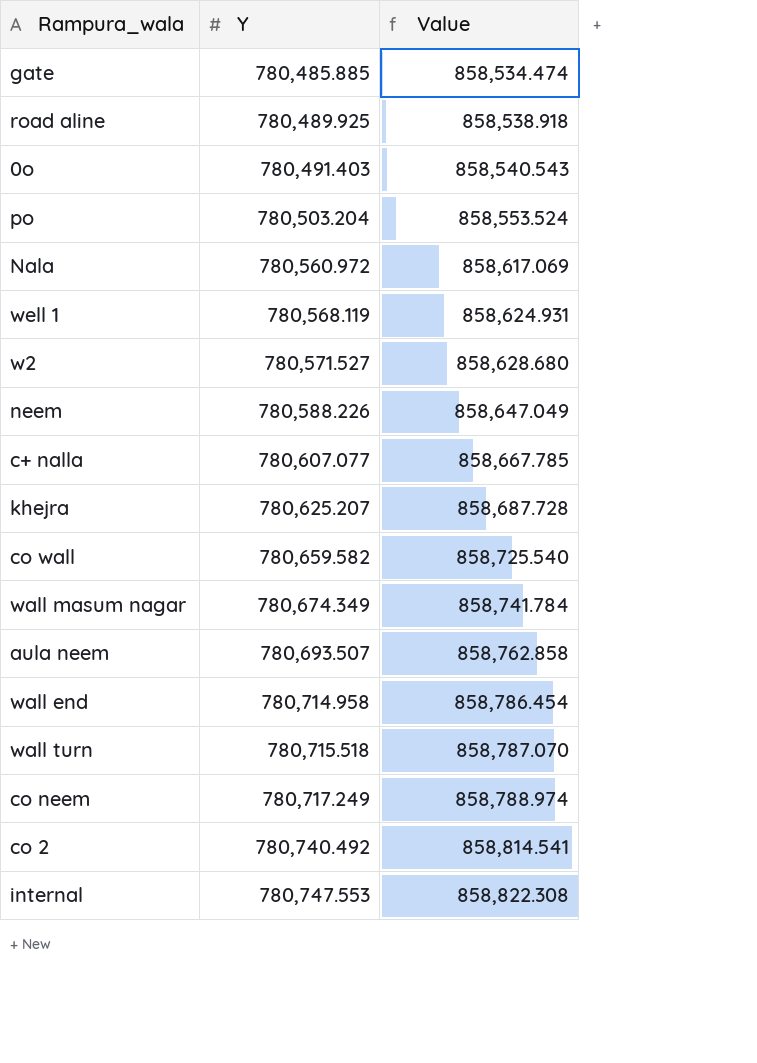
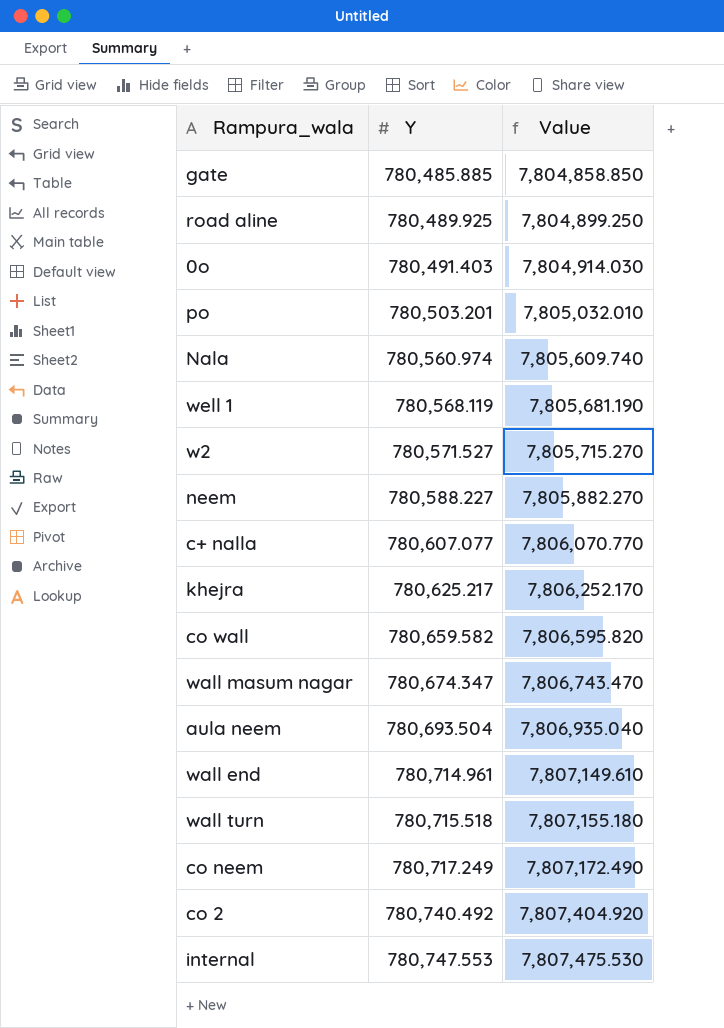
column Value | formula: [Y] * 1.1 -> [Y] * 10
po | Y: 780,503.204 -> 780,503.201
Nala | Y: 780,560.972 -> 780,560.974
neem | Y: 780,588.226 -> 780,588.227
khejra | Y: 780,625.207 -> 780,625.217
wall masum nagar | Y: 780,674.349 -> 780,674.347
aula neem | Y: 780,693.507 -> 780,693.504
wall end | Y: 780,714.958 -> 780,714.961

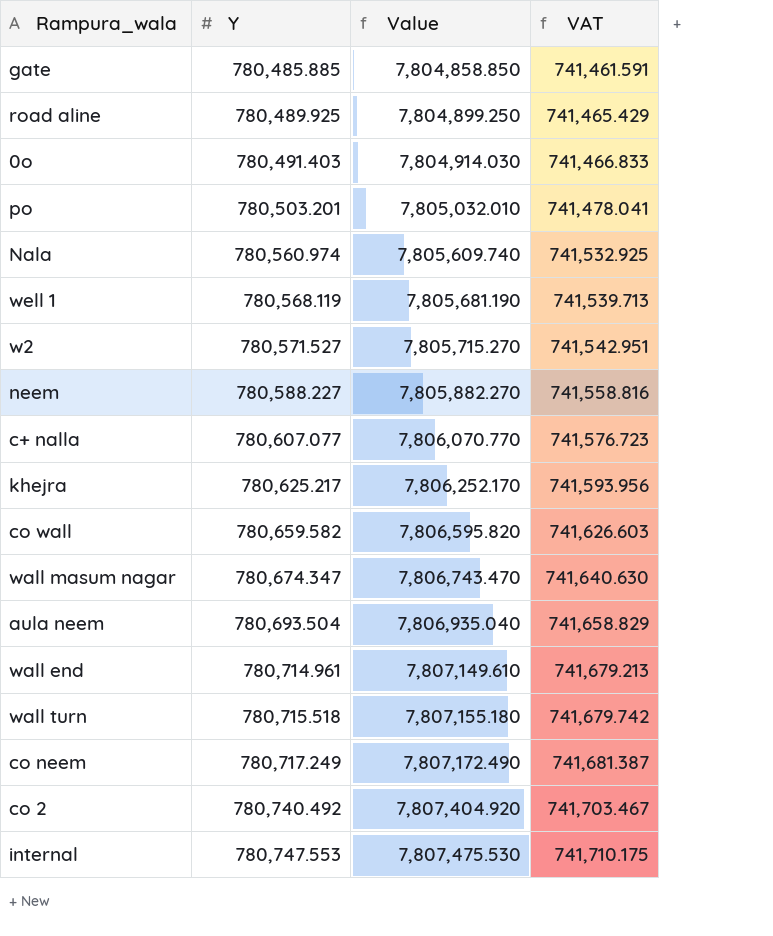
column VAT | formula: none -> [Y] * 0.95

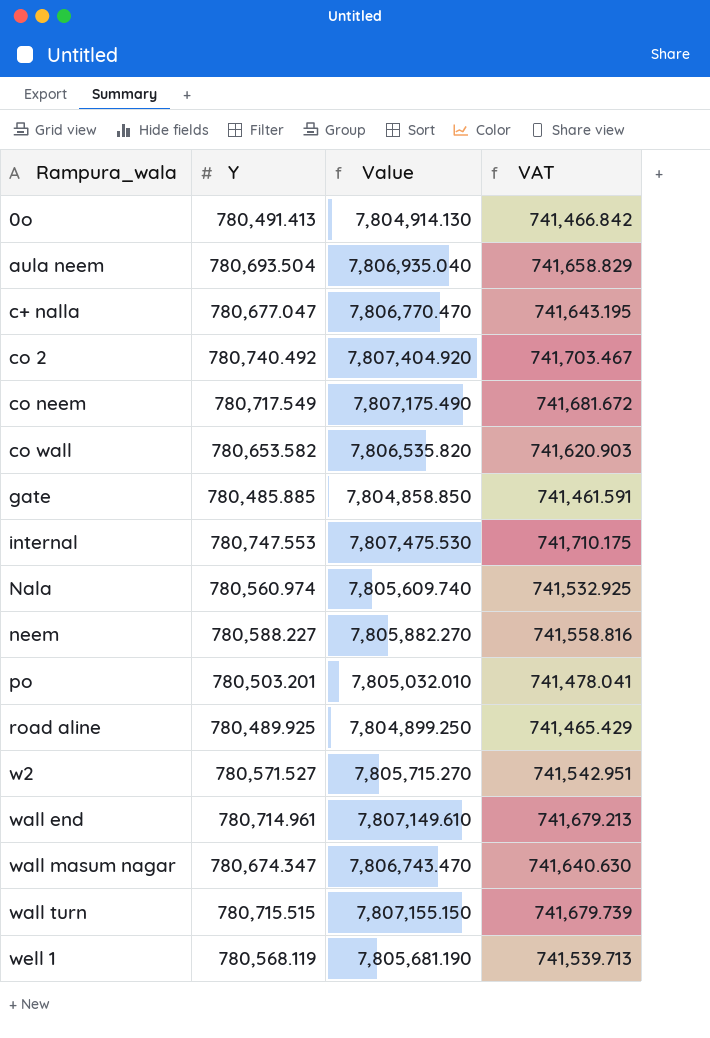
row order: Y ascending -> Rampura_wala ascending
row khejra: 780,625.217 | 7,806,252.170 | 741,593.956 -> none
0o | Y: 780,491.403 -> 780,491.413
0o | Value: 7,804,914.030 -> 7,804,914.130
0o | VAT: 741,466.833 -> 741,466.842
c+ nalla | Y: 780,607.077 -> 780,677.047
c+ nalla | Value: 7,806,070.770 -> 7,806,770.470
c+ nalla | VAT: 741,576.723 -> 741,643.195
co neem | Y: 780,717.249 -> 780,717.549
co neem | Value: 7,807,172.490 -> 7,807,175.490
co neem | VAT: 741,681.387 -> 741,681.672
co wall | Y: 780,659.582 -> 780,653.582
co wall | Value: 7,806,595.820 -> 7,806,535.820
co wall | VAT: 741,626.603 -> 741,620.903
wall turn | Y: 780,715.518 -> 780,715.515
wall turn | Value: 7,807,155.180 -> 7,807,155.150
wall turn | VAT: 741,679.742 -> 741,679.739

